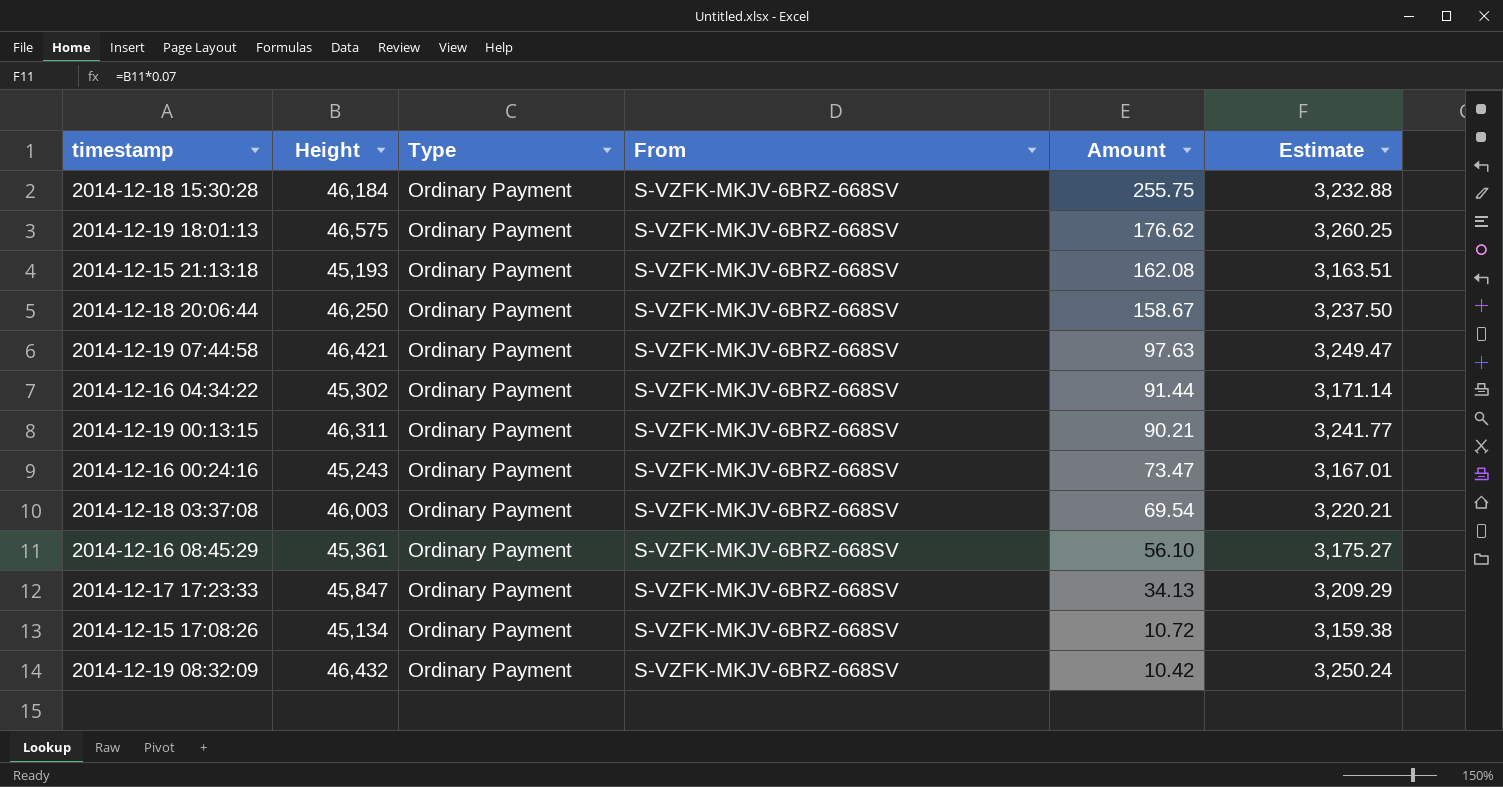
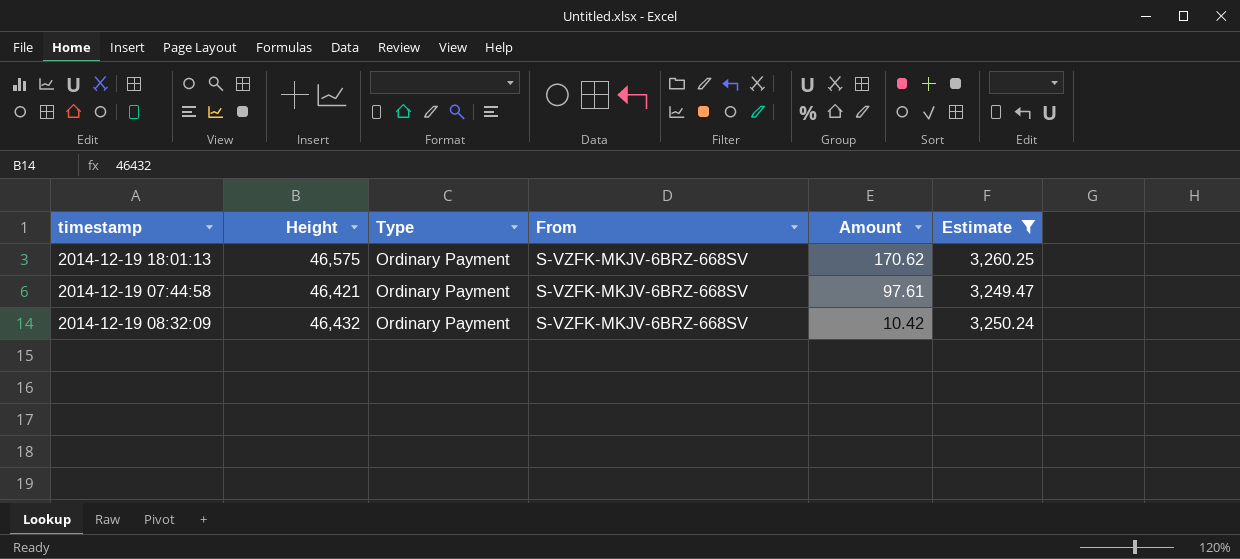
filter: none -> Estimate >= 3,249.47
2014-12-19 18:01:13 | Amount: 176.62 -> 170.62
2014-12-19 07:44:58 | Amount: 97.63 -> 97.61

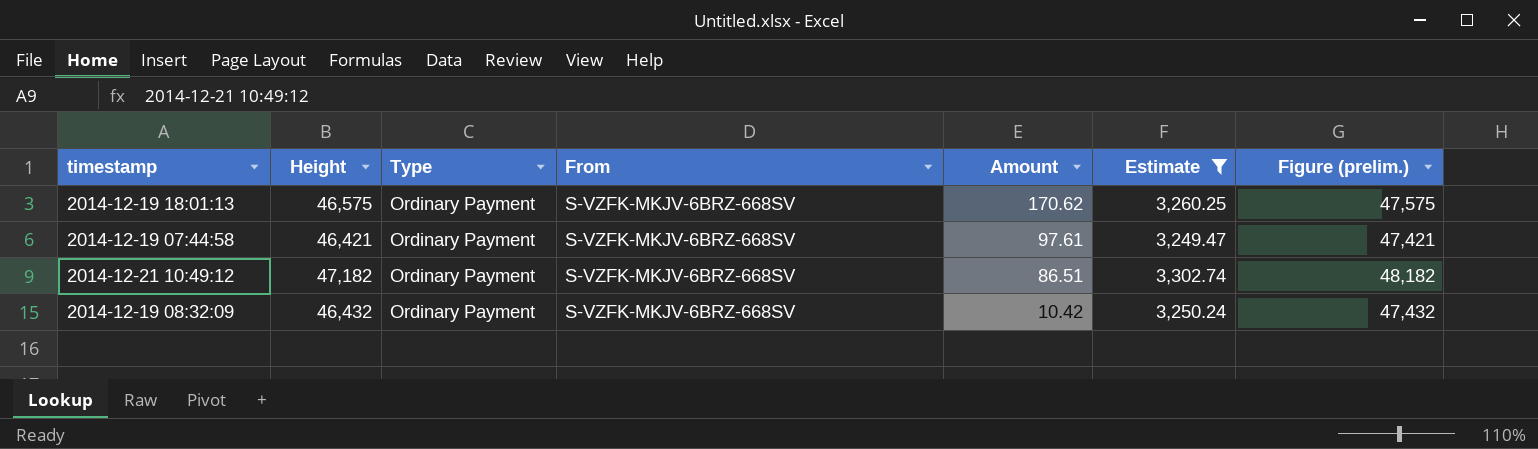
column Figure (prelim.) | formula: none -> [Height] + 1000
row 2014-12-21 10:49:12: none -> 47,182 | Ordinary Payment | S-VZFK-MKJV-6BRZ-668SV | 86.51 | 3,302.74 | 48,182

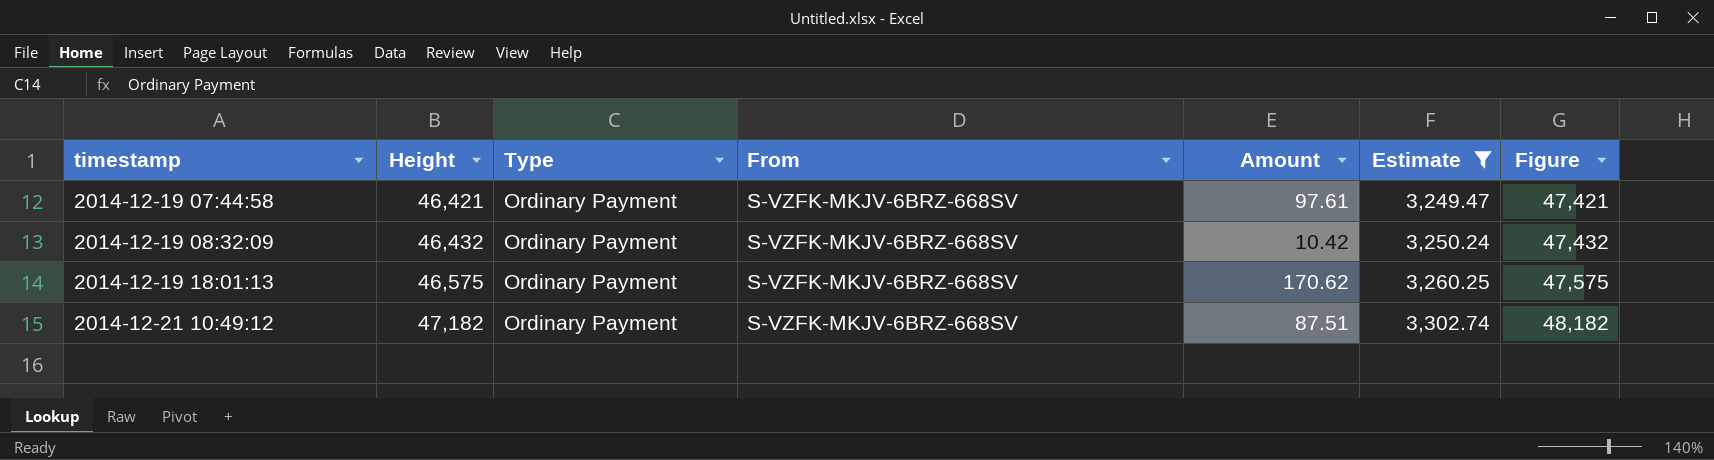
row order: Amount descending -> timestamp ascending
column name: Figure (prelim.) -> Figure
2014-12-21 10:49:12 | Amount: 86.51 -> 87.51

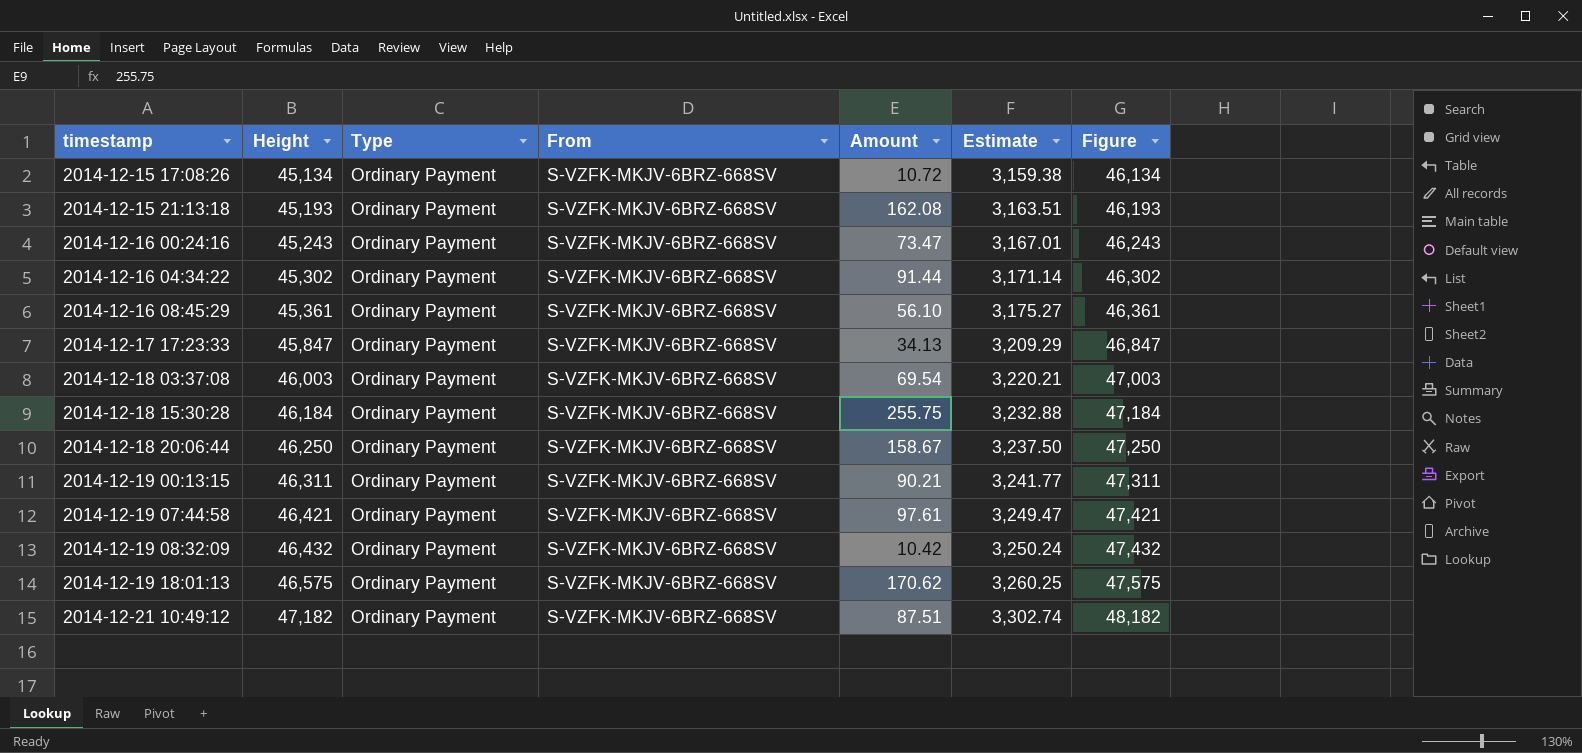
filter: Estimate >= 3,249.47 -> none

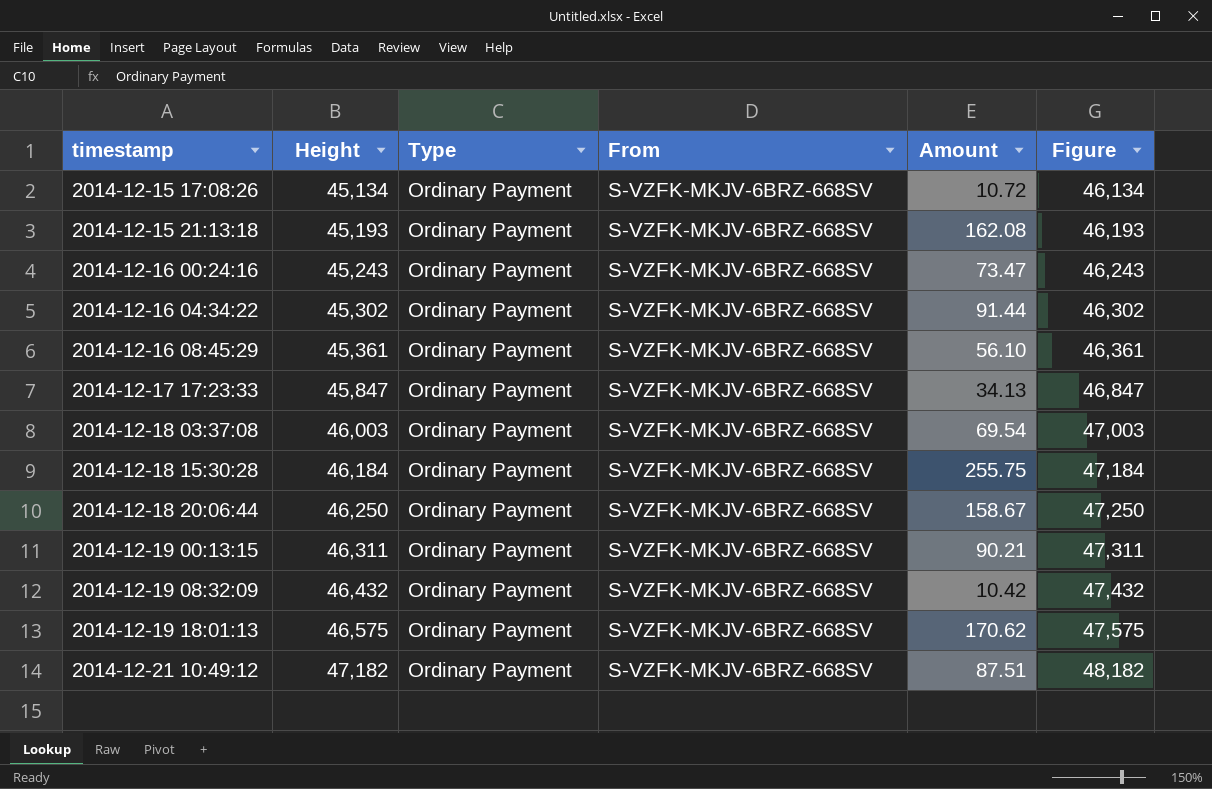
column Estimate | formula: [Height] * 0.07 -> none
row 2014-12-19 07:44:58: 46,421 | Ordinary Payment | S-VZFK-MKJV-6BRZ-668SV | 97.61 | 3,249.47 | 47,421 -> none

